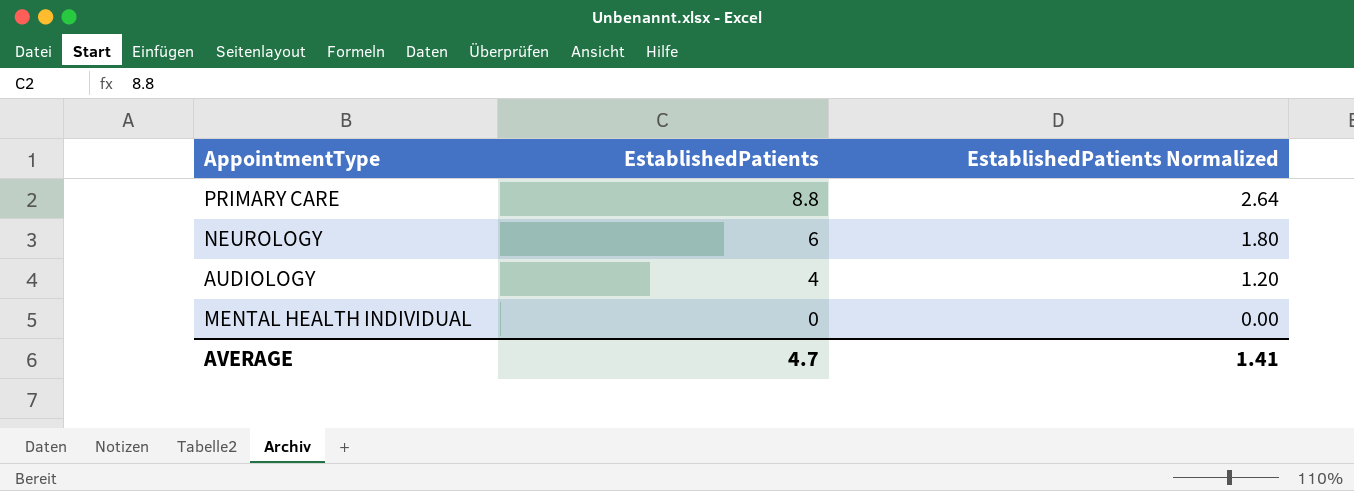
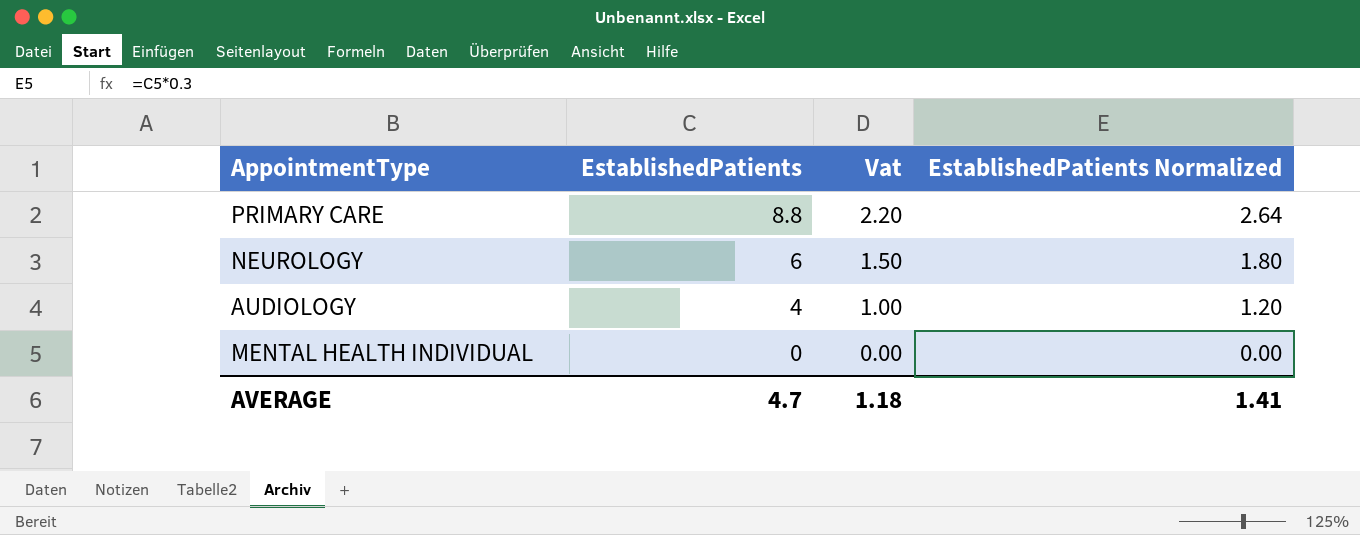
column Vat | formula: none -> [EstablishedPatients] * 0.25

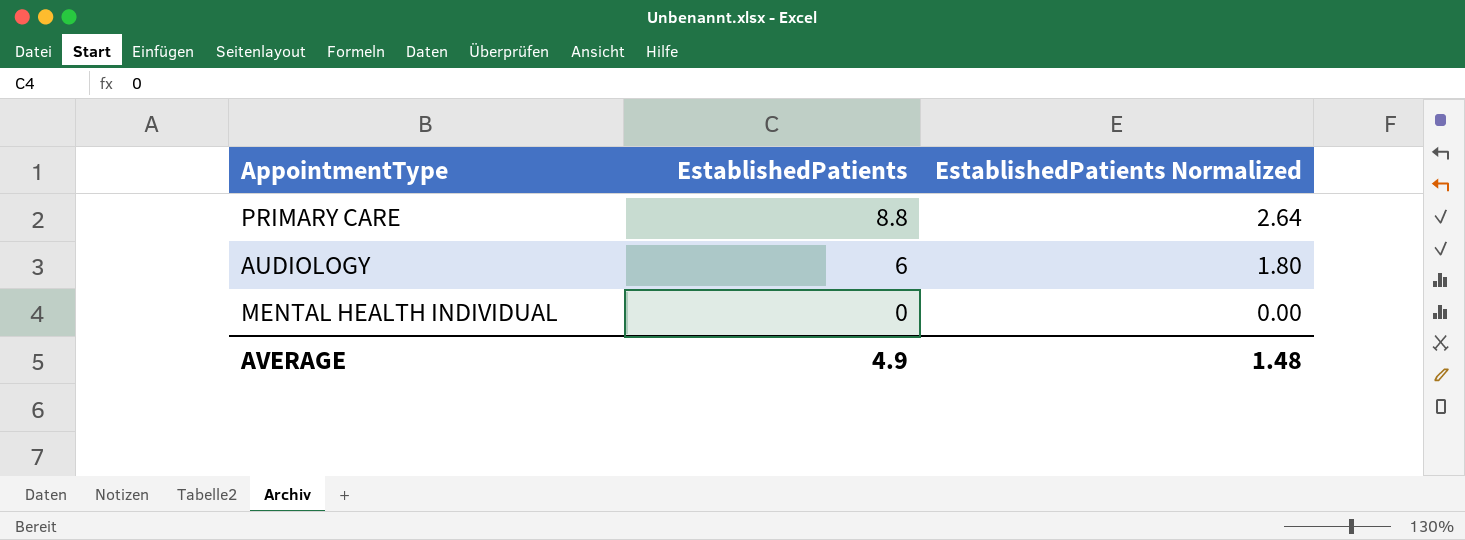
column Vat | formula: [EstablishedPatients] * 0.25 -> none
row NEUROLOGY: 6 | 1.50 | 1.80 -> none
AUDIOLOGY | EstablishedPatients: 4 -> 6
AUDIOLOGY | EstablishedPatients Normalized: 1.20 -> 1.80
AVERAGE | EstablishedPatients: 4.7 -> 4.9
AVERAGE | EstablishedPatients Normalized: 1.41 -> 1.48

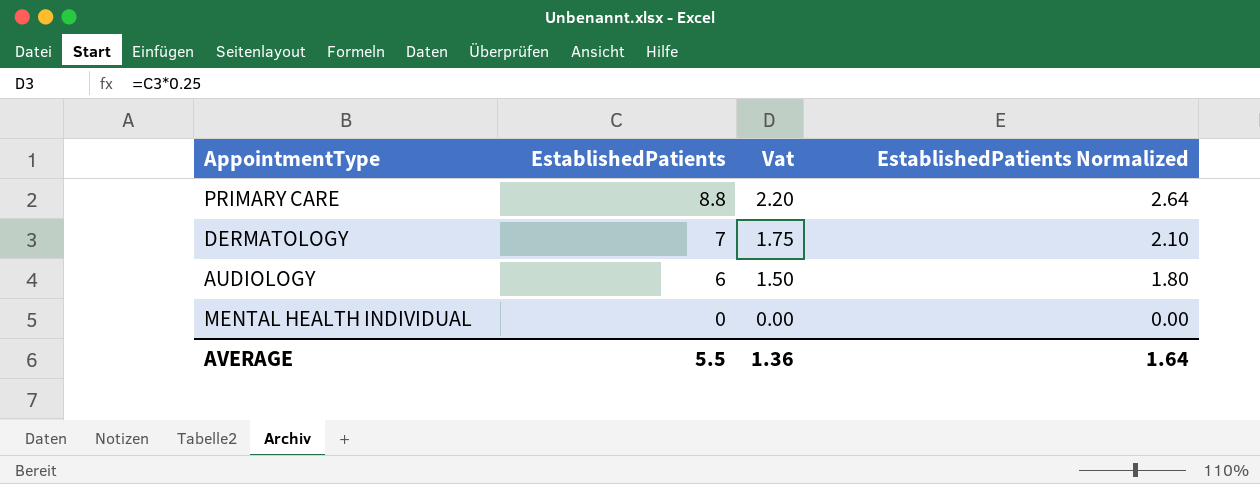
column Vat | formula: none -> [EstablishedPatients] * 0.25
row DERMATOLOGY: none -> 7 | 1.75 | 2.10
AVERAGE | EstablishedPatients: 4.9 -> 5.5
AVERAGE | EstablishedPatients Normalized: 1.48 -> 1.64

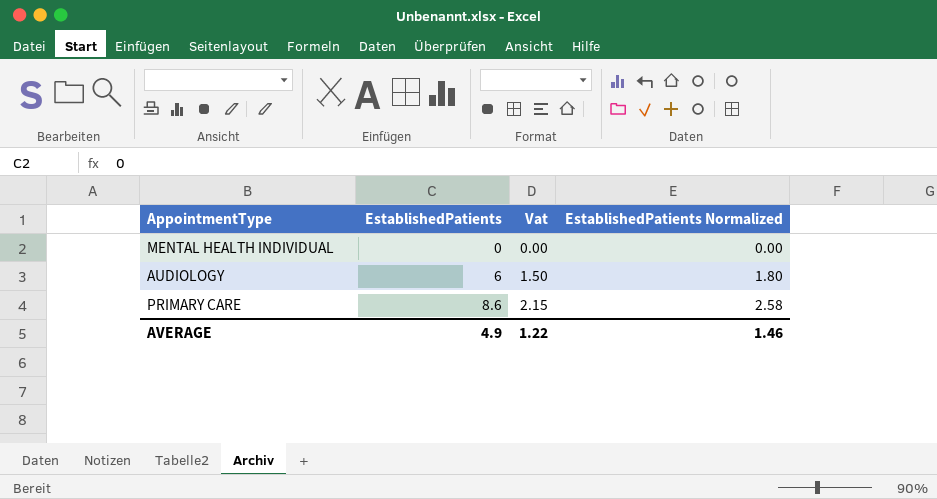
row order: EstablishedPatients descending -> EstablishedPatients ascending
row DERMATOLOGY: 7 | 1.75 | 2.10 -> none
PRIMARY CARE | EstablishedPatients: 8.8 -> 8.6
PRIMARY CARE | Vat: 2.20 -> 2.15
PRIMARY CARE | EstablishedPatients Normalized: 2.64 -> 2.58
AVERAGE | EstablishedPatients: 5.5 -> 4.9
AVERAGE | Vat: 1.36 -> 1.22
AVERAGE | EstablishedPatients Normalized: 1.64 -> 1.46

